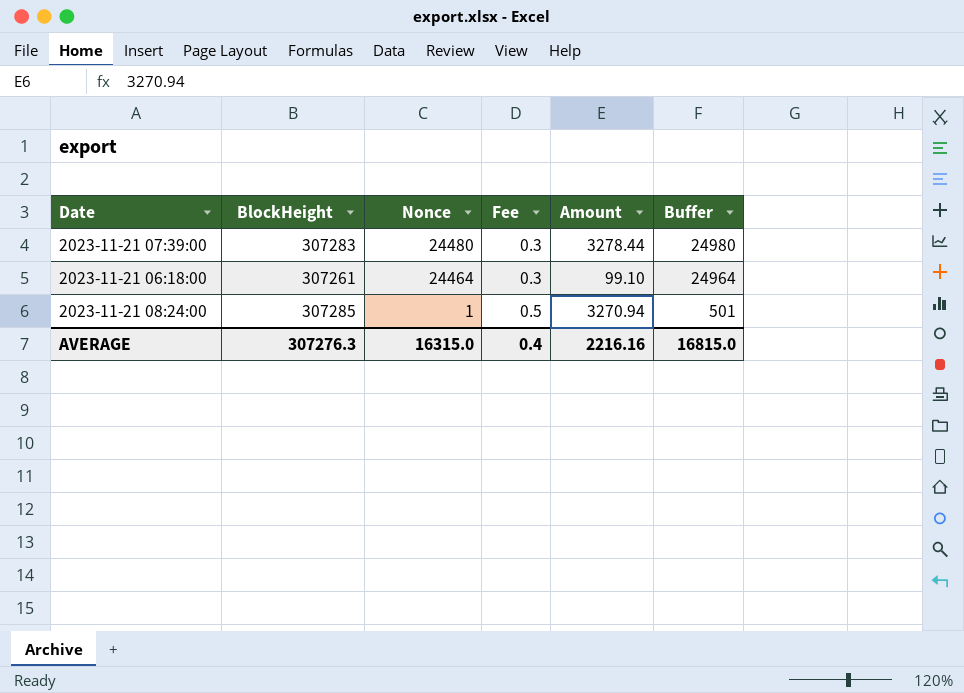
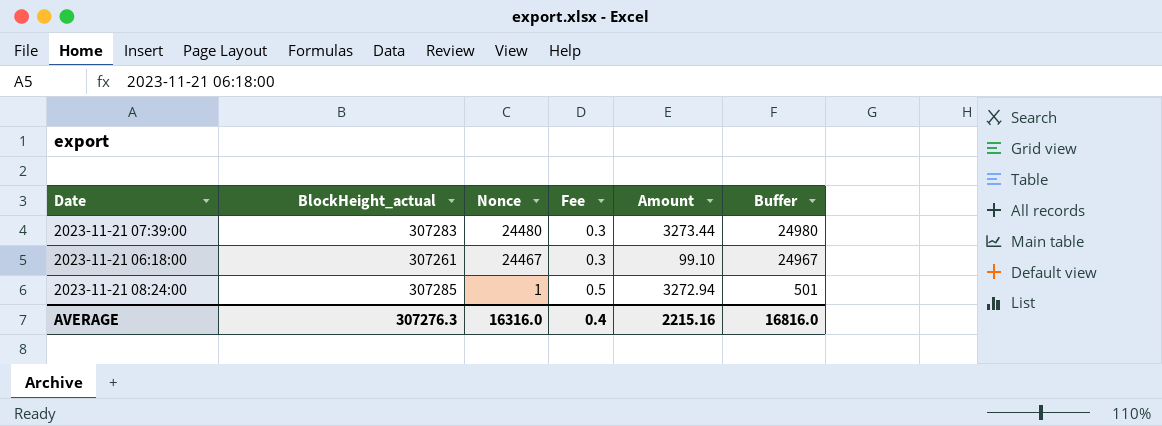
column name: BlockHeight -> BlockHeight_actual
2023-11-21 07:39:00 | Amount: 3278.44 -> 3273.44
2023-11-21 06:18:00 | Nonce: 24464 -> 24467
2023-11-21 06:18:00 | Buffer: 24964 -> 24967
2023-11-21 08:24:00 | Amount: 3270.94 -> 3272.94
AVERAGE | Nonce: 16315.0 -> 16316.0
AVERAGE | Amount: 2216.16 -> 2215.16
AVERAGE | Buffer: 16815.0 -> 16816.0

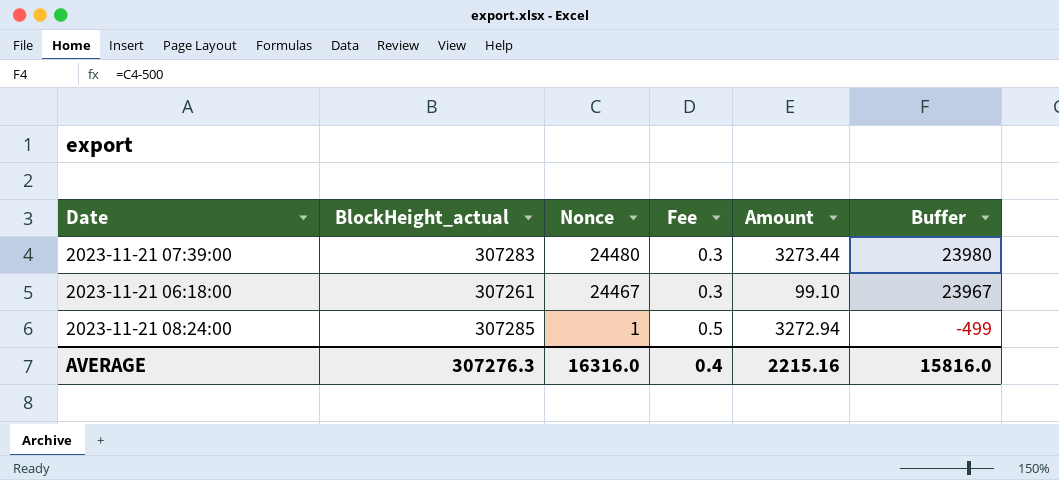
column Buffer | formula: [Nonce] + 500 -> [Nonce] - 500
AVERAGE | Buffer: 16816.0 -> 15816.0

